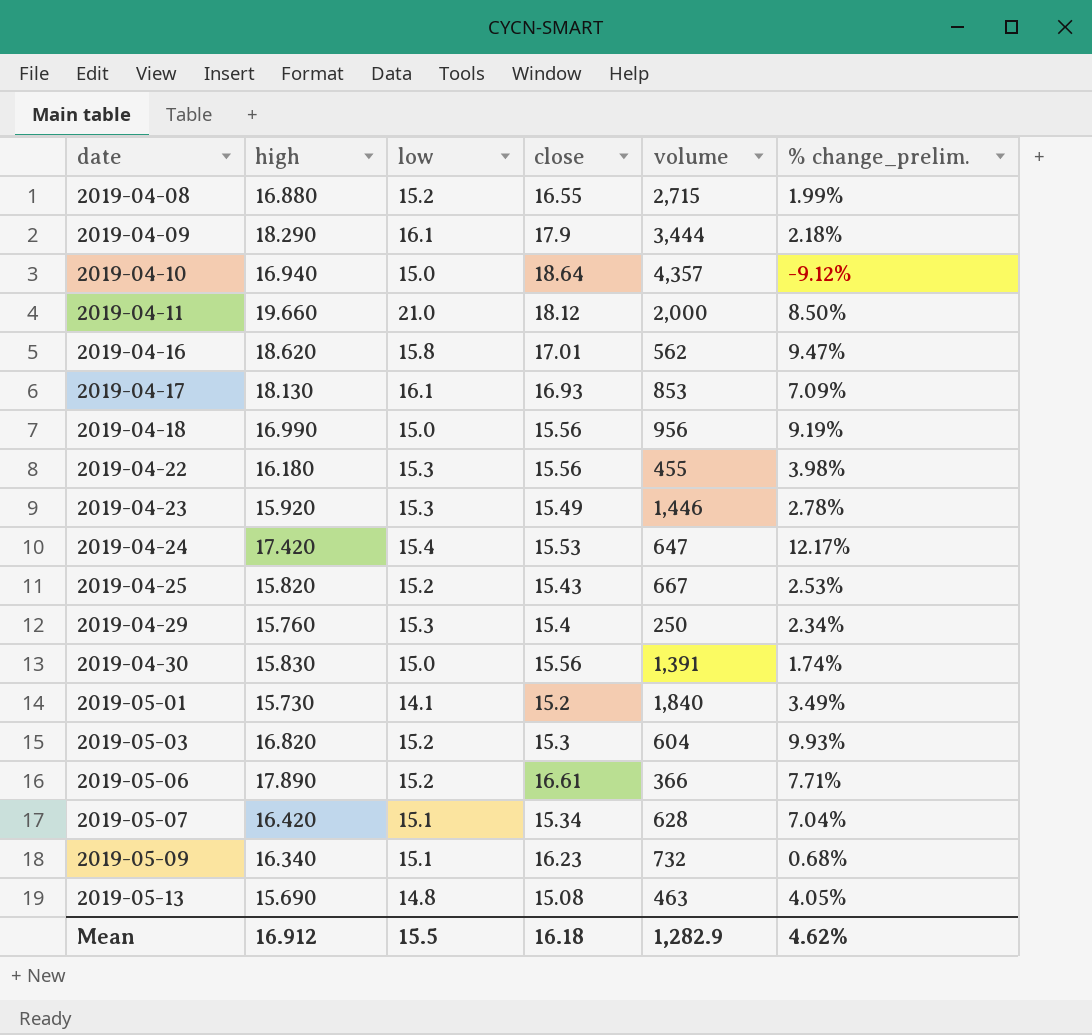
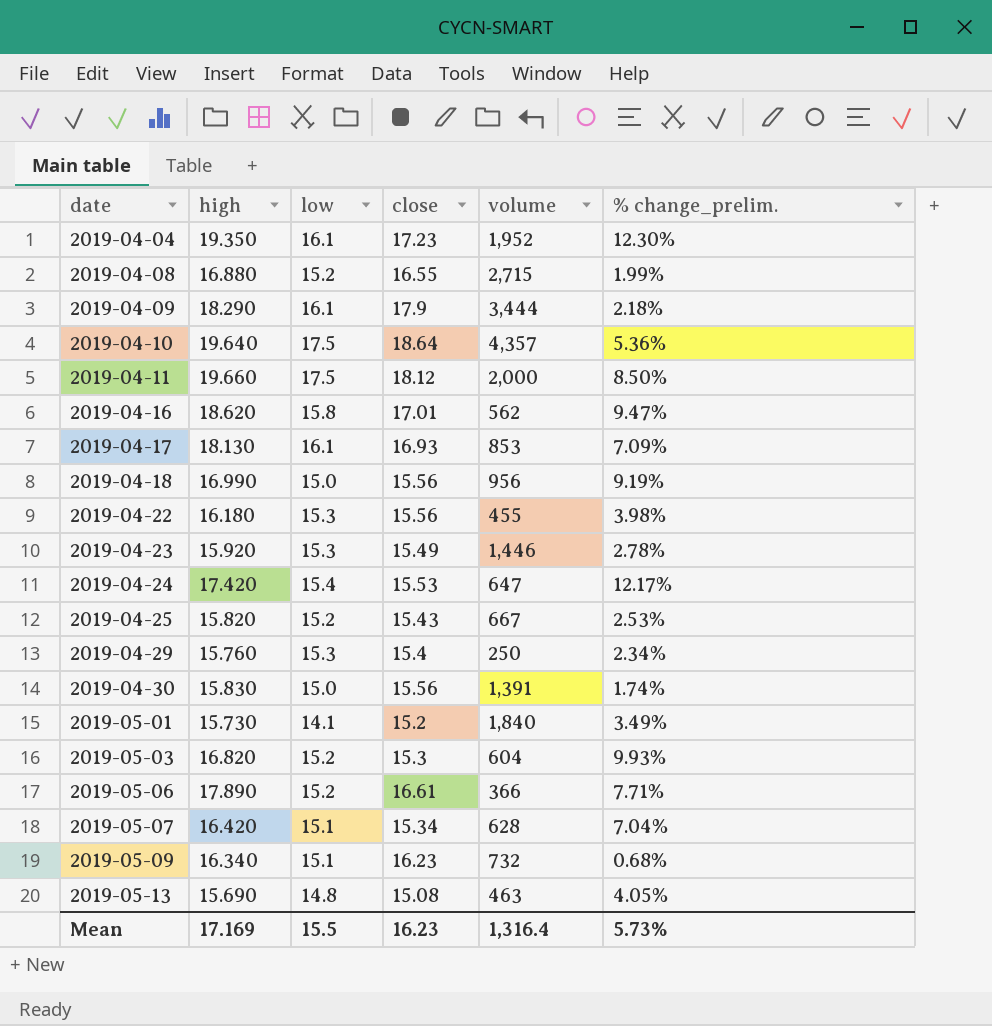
row 2019-04-04: none -> 19.350 | 16.1 | 17.23 | 1,952 | 12.30%
2019-04-10 | high: 16.940 -> 19.640
2019-04-10 | low: 15.0 -> 17.5
2019-04-10 | % change_prelim.: -9.12% -> 5.36%
2019-04-11 | low: 21.0 -> 17.5
Mean | high: 16.912 -> 17.169
Mean | close: 16.18 -> 16.23
Mean | volume: 1,282.9 -> 1,316.4
Mean | % change_prelim.: 4.62% -> 5.73%

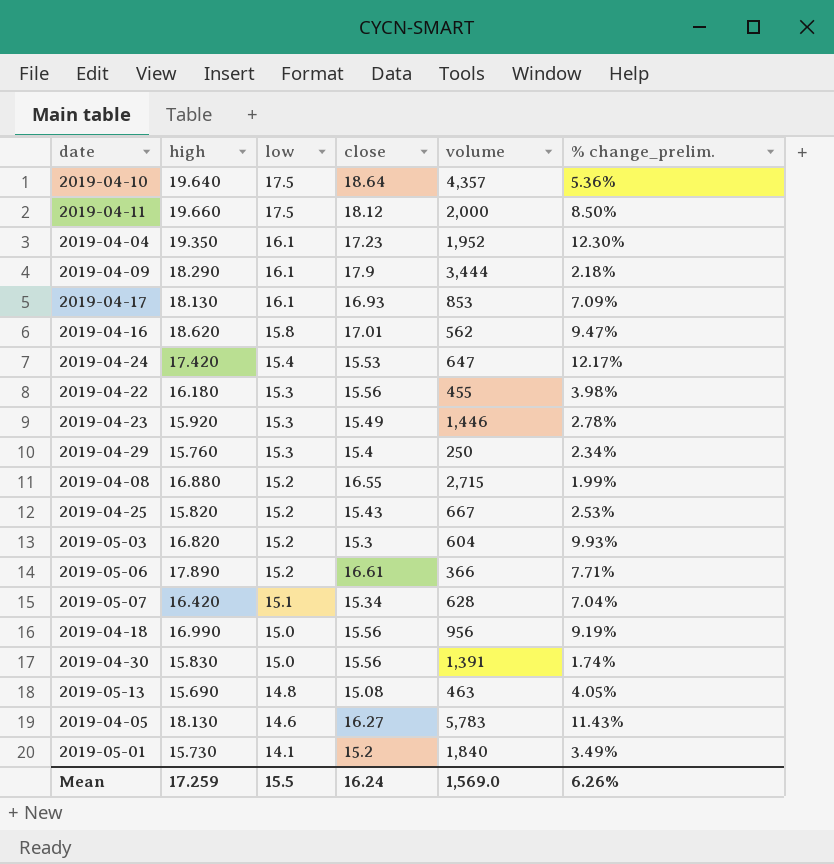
row order: date ascending -> low descending
row 2019-05-09: 16.340 | 15.1 | 16.23 | 732 | 0.68% -> none
row 2019-04-05: none -> 18.130 | 14.6 | 16.27 | 5,783 | 11.43%
Mean | high: 17.169 -> 17.259
Mean | close: 16.23 -> 16.24
Mean | volume: 1,316.4 -> 1,569.0
Mean | % change_prelim.: 5.73% -> 6.26%

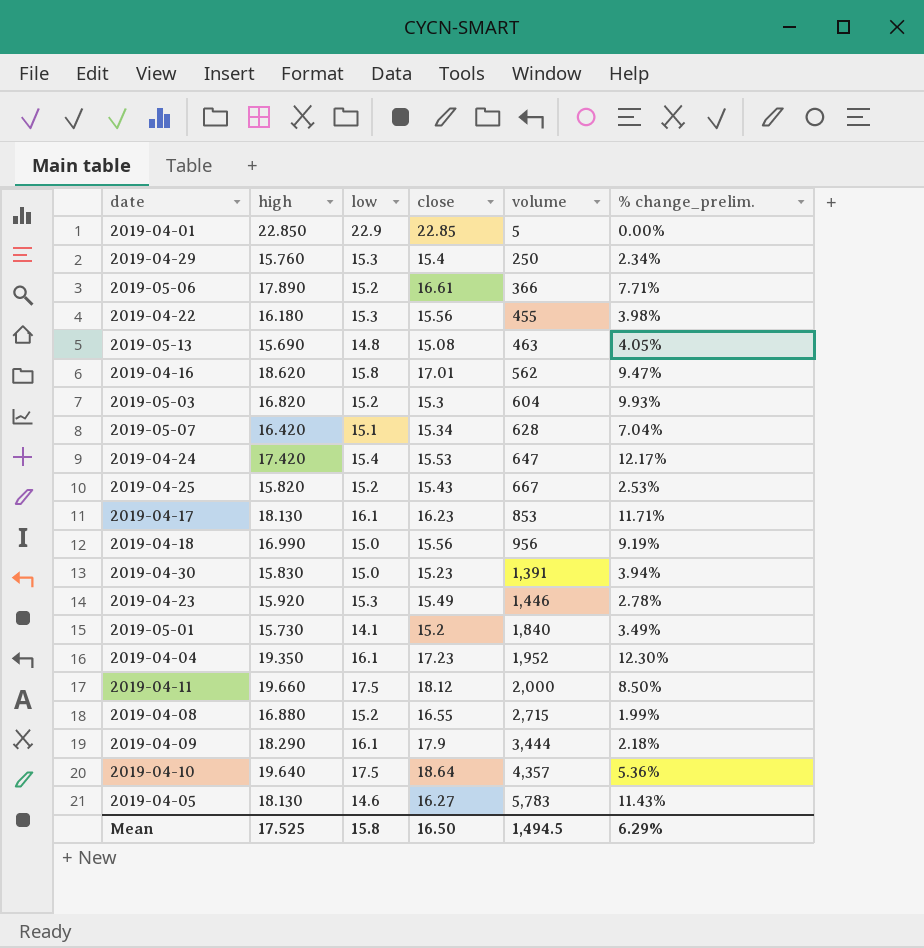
row order: low descending -> volume ascending
row 2019-04-01: none -> 22.850 | 22.9 | 22.85 | 5 | 0.00%
2019-04-17 | close: 16.93 -> 16.23
2019-04-17 | % change_prelim.: 7.09% -> 11.71%
2019-04-30 | close: 15.56 -> 15.23
2019-04-30 | % change_prelim.: 1.74% -> 3.94%
Mean | high: 17.259 -> 17.525
Mean | low: 15.5 -> 15.8
Mean | close: 16.24 -> 16.50
Mean | volume: 1,569.0 -> 1,494.5
Mean | % change_prelim.: 6.26% -> 6.29%

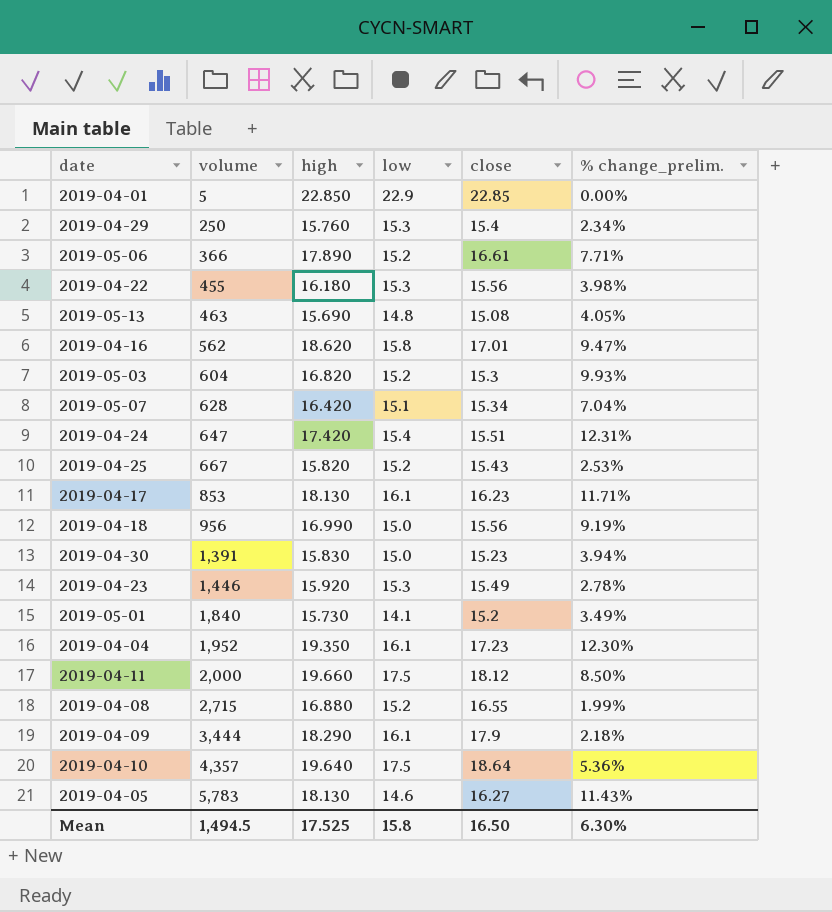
column volume | position: 5 -> 2
2019-04-24 | close: 15.53 -> 15.51
2019-04-24 | % change_prelim.: 12.17% -> 12.31%
Mean | % change_prelim.: 6.29% -> 6.30%

